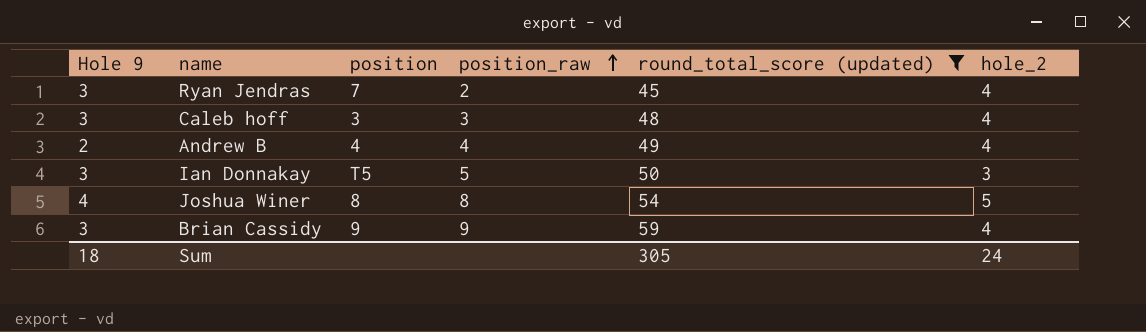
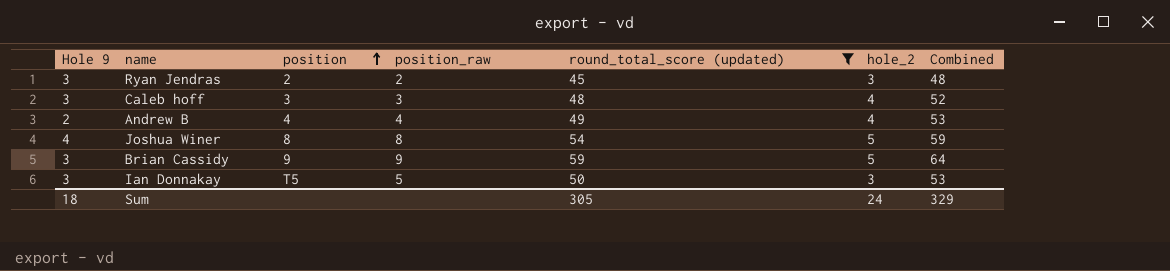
row order: position_raw ascending -> position ascending
column Combined | formula: none -> [round_total_score (updated)] + [hole_2]
Ryan Jendras | position: 7 -> 2
Ryan Jendras | hole_2: 4 -> 3
Brian Cassidy | hole_2: 4 -> 5

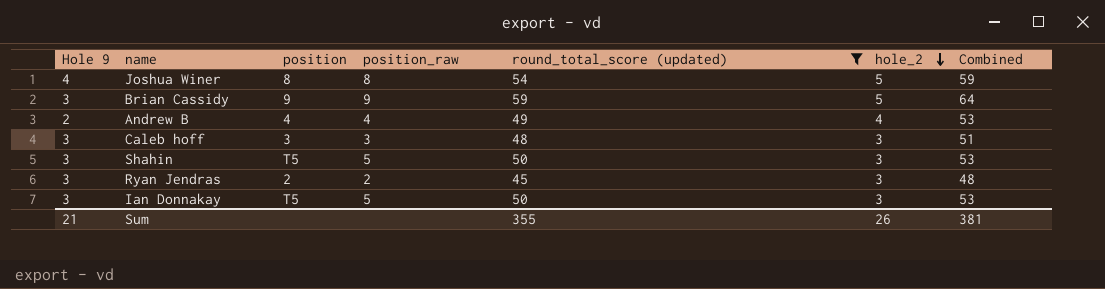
row order: position ascending -> hole_2 descending
Caleb hoff | hole_2: 4 -> 3
Caleb hoff | Combined: 52 -> 51
row Shahin: none -> 3 | T5 | 5 | 50 | 3 | 53
Sum | Hole 9: 18 -> 21
Sum | round_total_score (updated): 305 -> 355
Sum | hole_2: 24 -> 26
Sum | Combined: 329 -> 381

